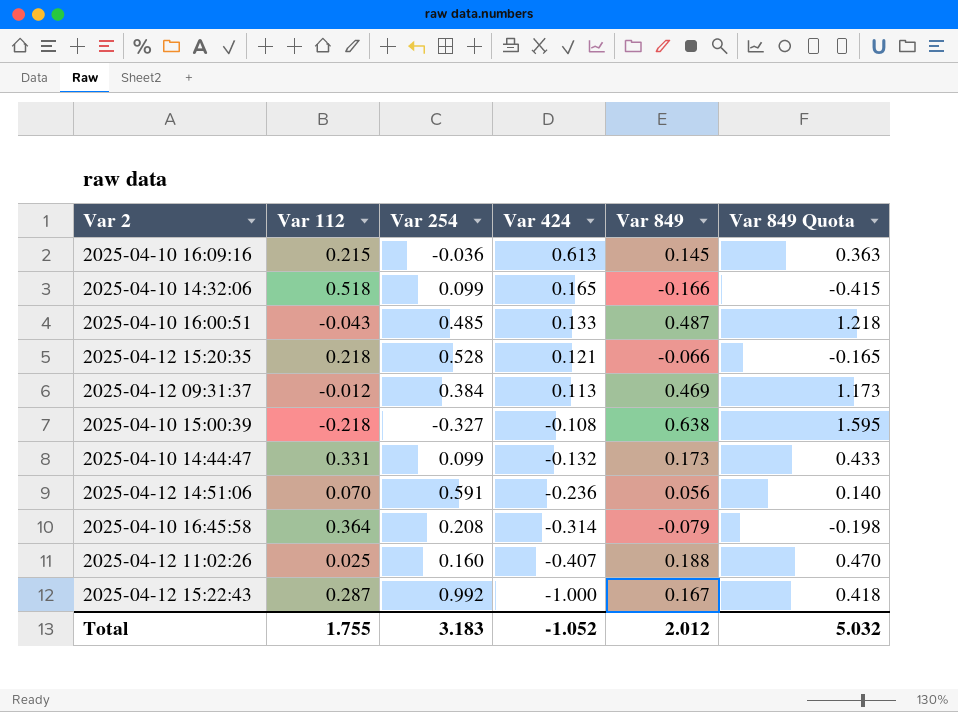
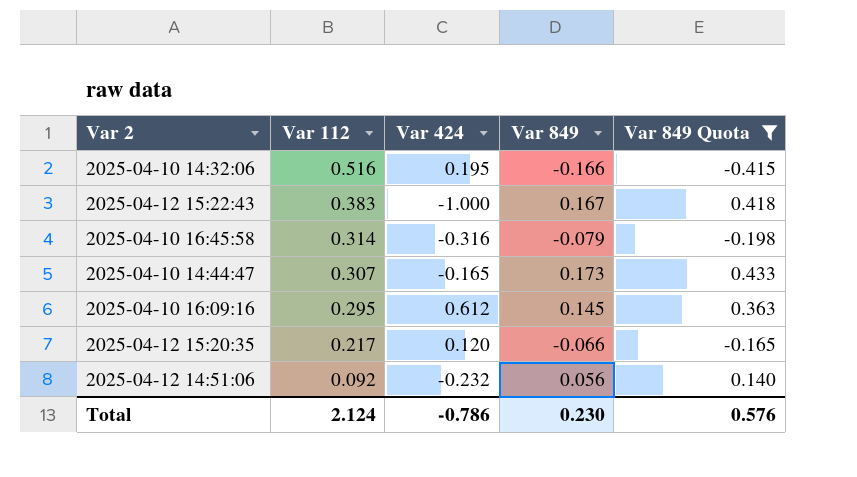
filter: none -> Var 849 Quota <= 0.433
row order: Var 424 descending -> Var 112 descending
column Var 254 | position: 3 -> none
2025-04-10 14:32:06 | Var 112: 0.518 -> 0.516
2025-04-10 14:32:06 | Var 424: 0.165 -> 0.195
2025-04-12 15:22:43 | Var 112: 0.287 -> 0.383
2025-04-10 16:45:58 | Var 112: 0.364 -> 0.314
2025-04-10 16:45:58 | Var 424: -0.314 -> -0.316
2025-04-10 14:44:47 | Var 112: 0.331 -> 0.307
2025-04-10 14:44:47 | Var 424: -0.132 -> -0.165
2025-04-10 16:09:16 | Var 112: 0.215 -> 0.295
2025-04-10 16:09:16 | Var 424: 0.613 -> 0.612
2025-04-12 15:20:35 | Var 112: 0.218 -> 0.217
2025-04-12 15:20:35 | Var 424: 0.121 -> 0.120
2025-04-12 14:51:06 | Var 112: 0.070 -> 0.092
2025-04-12 14:51:06 | Var 424: -0.236 -> -0.232
Total | Var 112: 1.755 -> 2.124
Total | Var 424: -1.052 -> -0.786
Total | Var 849: 2.012 -> 0.230
Total | Var 849 Quota: 5.032 -> 0.576

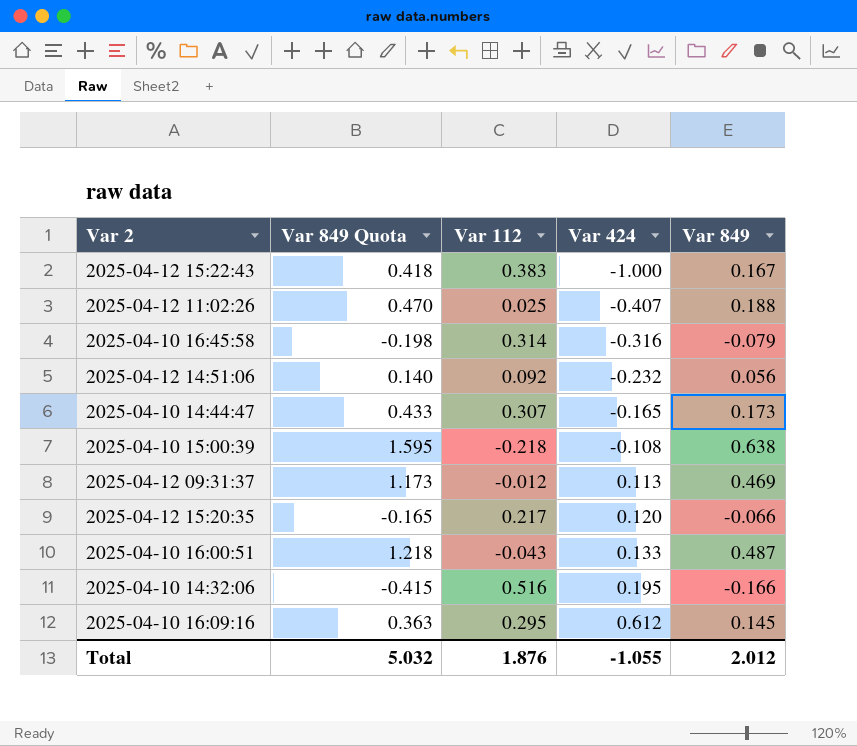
filter: Var 849 Quota <= 0.433 -> none
row order: Var 112 descending -> Var 424 ascending
column Var 849 Quota | position: 5 -> 2
Total | Var 849 Quota: 0.576 -> 5.032
Total | Var 112: 2.124 -> 1.876
Total | Var 424: -0.786 -> -1.055
Total | Var 849: 0.230 -> 2.012

